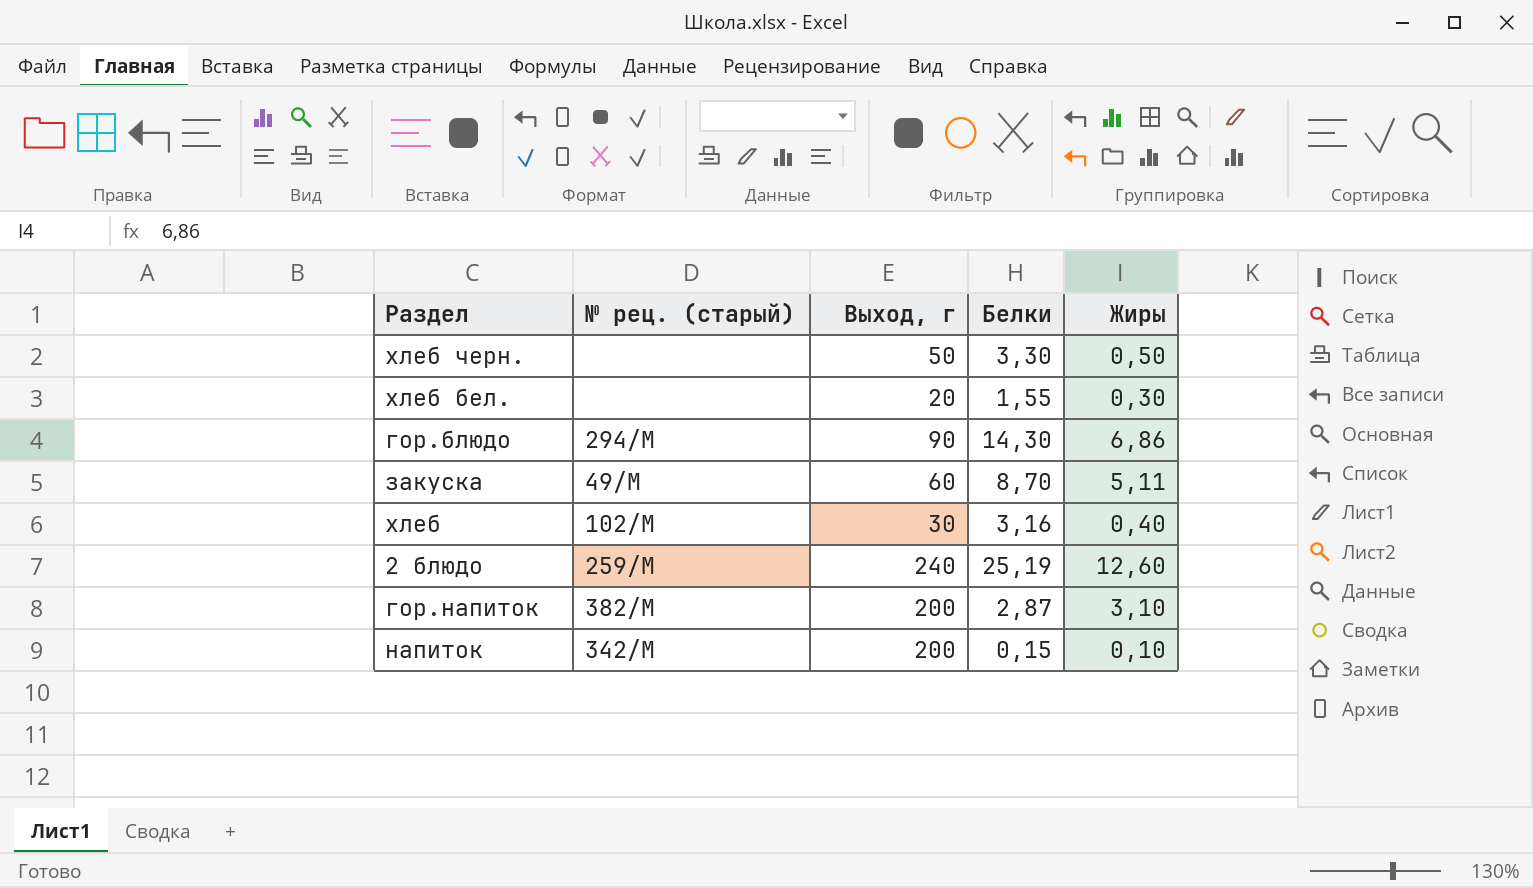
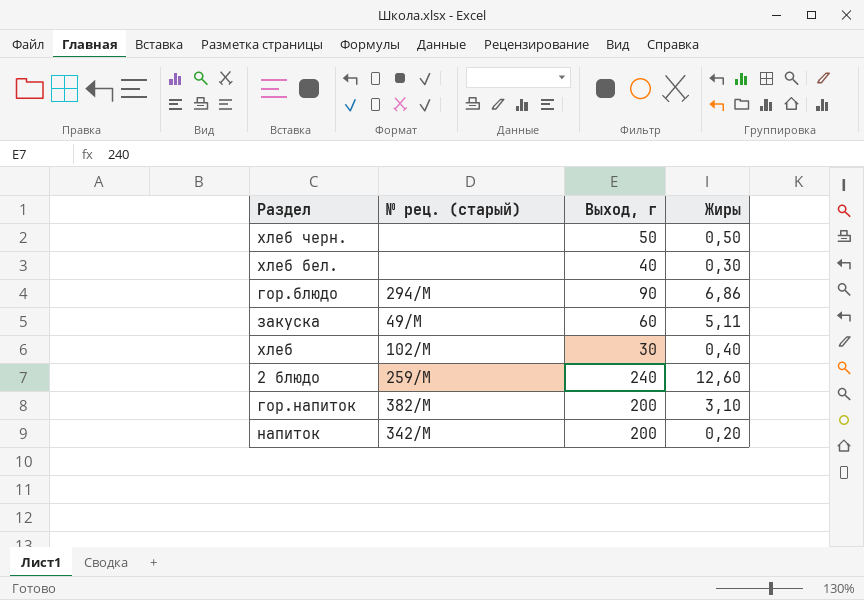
column Белки | position: 4 -> none
хлеб бел. | Выход, г: 20 -> 40
напиток | Жиры: 0,10 -> 0,20

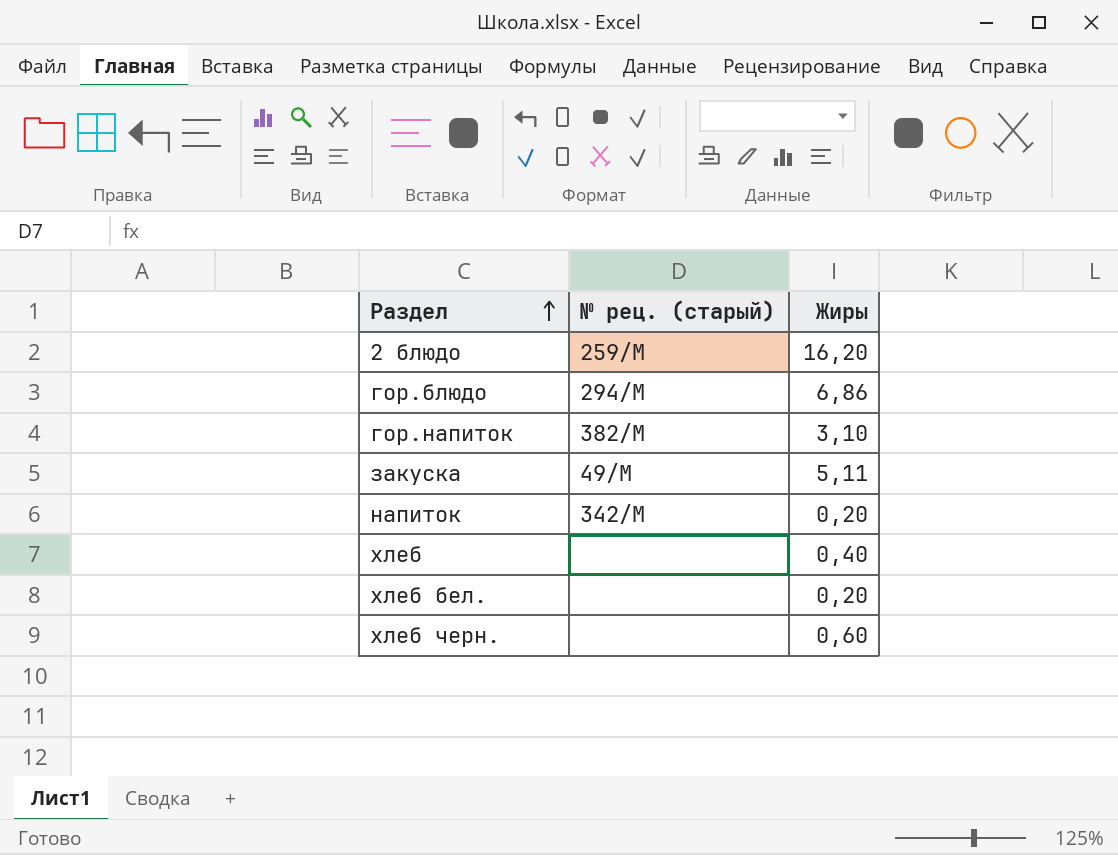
row order: none -> Раздел ascending
column Выход, г | position: 3 -> none
2 блюдо | Жиры: 12,60 -> 16,20
хлеб | № рец. (старый): 102/М -> none
хлеб бел. | Жиры: 0,30 -> 0,20
хлеб черн. | Жиры: 0,50 -> 0,60

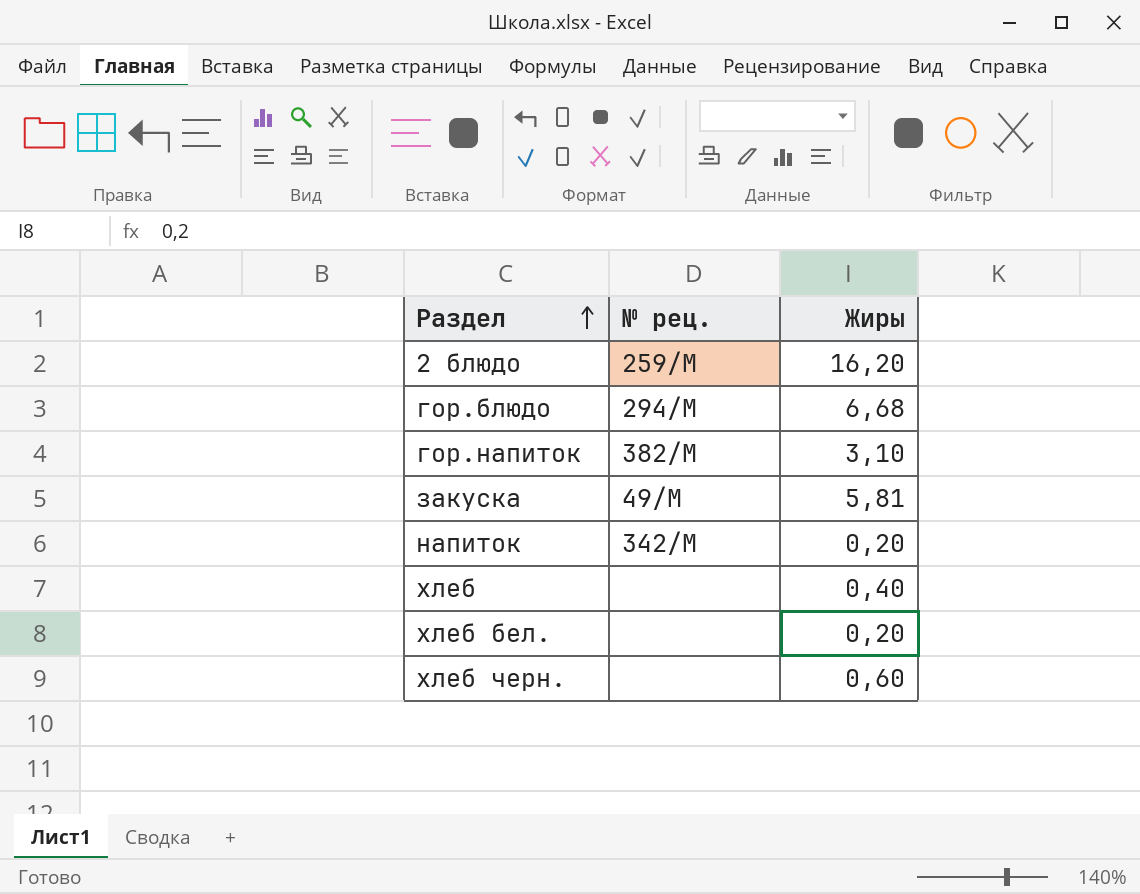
column name: № рец. (старый) -> № рец.
гор.блюдо | Жиры: 6,86 -> 6,68
закуска | Жиры: 5,11 -> 5,81

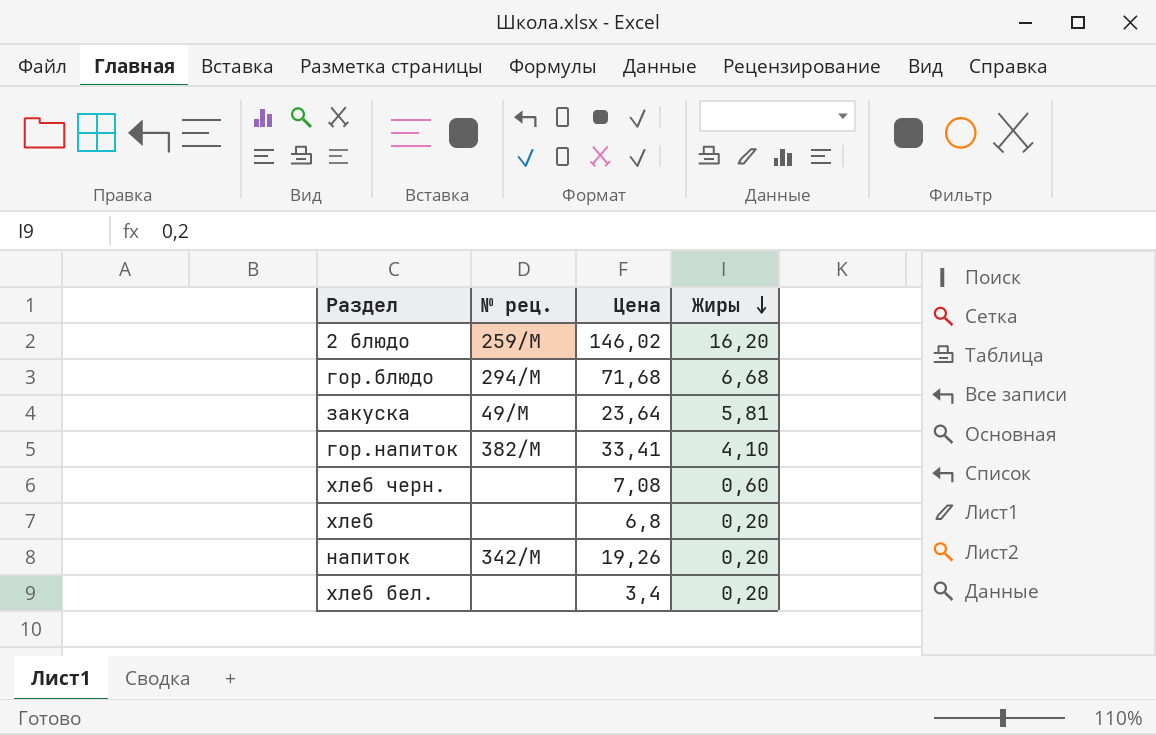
row order: Раздел ascending -> Жиры descending
column Цена | position: none -> 3
гор.напиток | Жиры: 3,10 -> 4,10
хлеб | Жиры: 0,40 -> 0,20

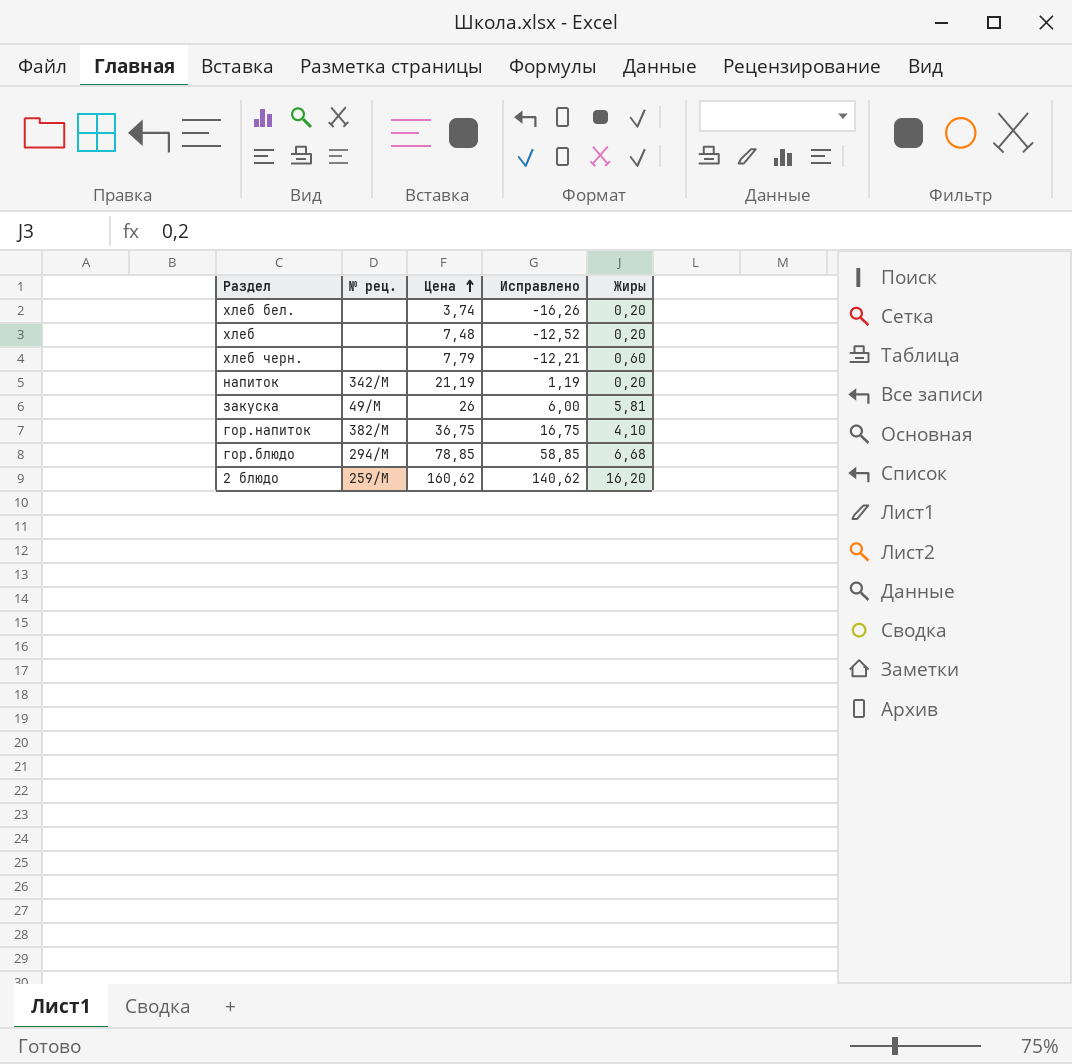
row order: Жиры descending -> Цена ascending
column Исправлено | formula: none -> [Цена] - 20
хлеб бел. | Цена: 3,4 -> 3,74
хлеб | Цена: 6,8 -> 7,48
хлеб черн. | Цена: 7,08 -> 7,79
напиток | Цена: 19,26 -> 21,19
закуска | Цена: 23,64 -> 26
гор.напиток | Цена: 33,41 -> 36,75
гор.блюдо | Цена: 71,68 -> 78,85
2 блюдо | Цена: 146,02 -> 160,62

